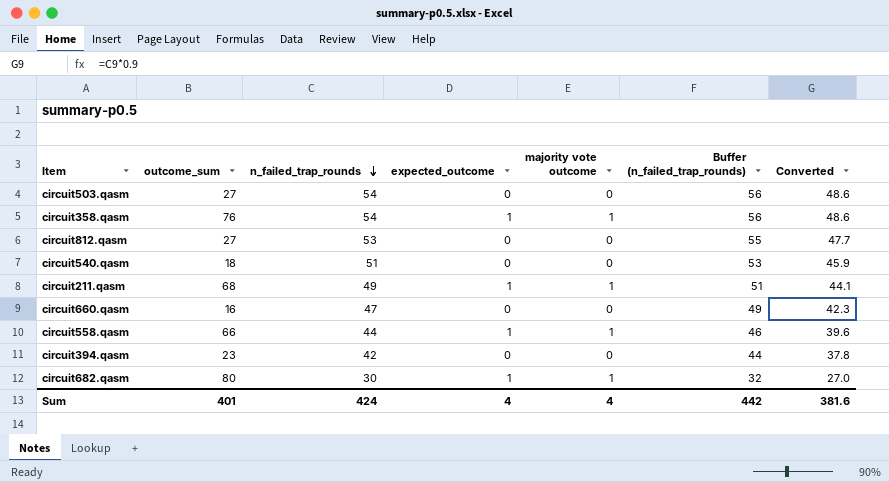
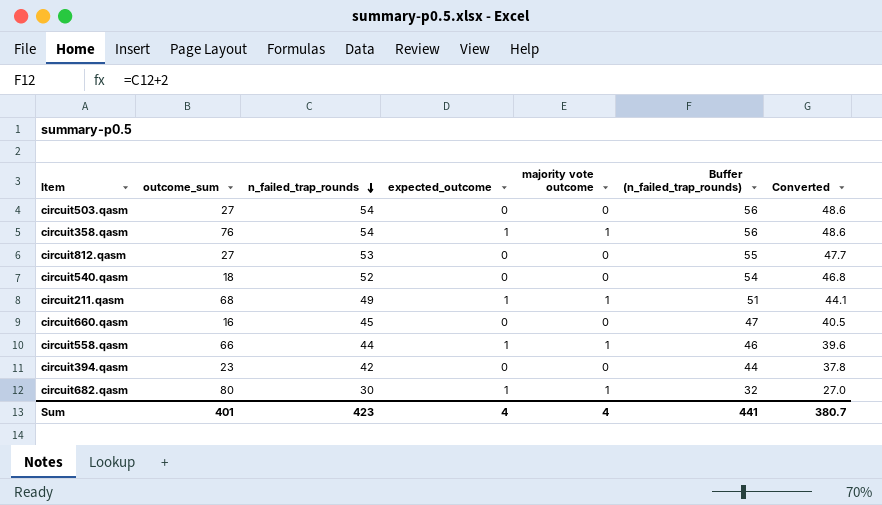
circuit540.qasm | n_failed_trap_rounds: 51 -> 52
circuit540.qasm | Buffer (n_failed_trap_rounds): 53 -> 54
circuit540.qasm | Converted: 45.9 -> 46.8
circuit660.qasm | n_failed_trap_rounds: 47 -> 45
circuit660.qasm | Buffer (n_failed_trap_rounds): 49 -> 47
circuit660.qasm | Converted: 42.3 -> 40.5
Sum | n_failed_trap_rounds: 424 -> 423
Sum | Buffer (n_failed_trap_rounds): 442 -> 441
Sum | Converted: 381.6 -> 380.7

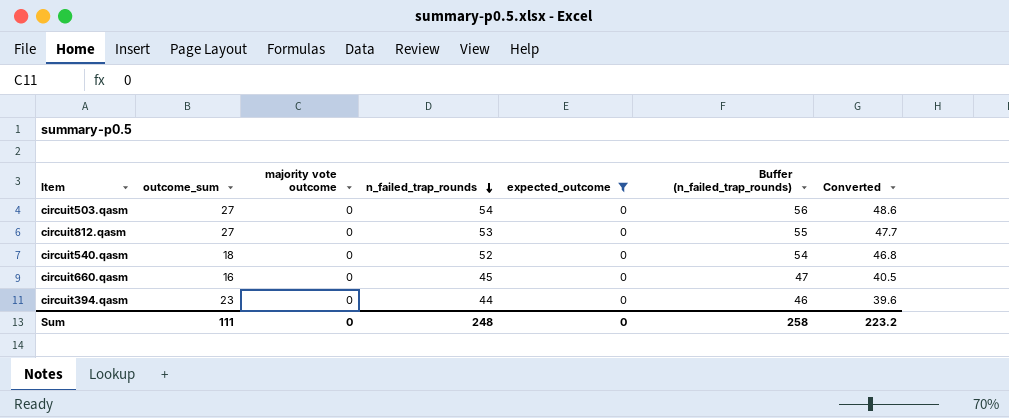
filter: none -> expected_outcome = 0
column majority vote outcome | position: 5 -> 3
circuit394.qasm | n_failed_trap_rounds: 42 -> 44
circuit394.qasm | Buffer (n_failed_trap_rounds): 44 -> 46
circuit394.qasm | Converted: 37.8 -> 39.6
Sum | outcome_sum: 401 -> 111
Sum | majority vote outcome: 4 -> 0
Sum | n_failed_trap_rounds: 423 -> 248
Sum | expected_outcome: 4 -> 0
Sum | Buffer (n_failed_trap_rounds): 441 -> 258
Sum | Converted: 380.7 -> 223.2

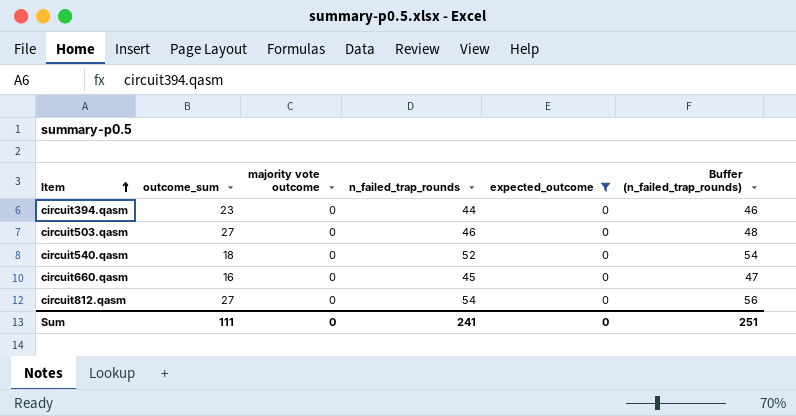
row order: n_failed_trap_rounds descending -> Item ascending
column Converted | formula: [n_failed_trap_rounds] * 0.9 -> none
circuit503.qasm | n_failed_trap_rounds: 54 -> 46
circuit503.qasm | Buffer (n_failed_trap_rounds): 56 -> 48
circuit812.qasm | n_failed_trap_rounds: 53 -> 54
circuit812.qasm | Buffer (n_failed_trap_rounds): 55 -> 56
Sum | n_failed_trap_rounds: 248 -> 241
Sum | Buffer (n_failed_trap_rounds): 258 -> 251

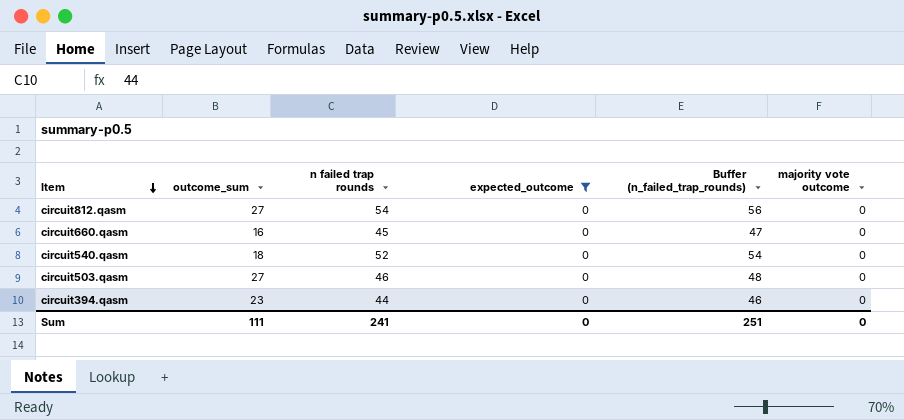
row order: Item ascending -> Item descending
column name: n_failed_trap_rounds -> n failed trap rounds
column majority vote outcome | position: 3 -> 6

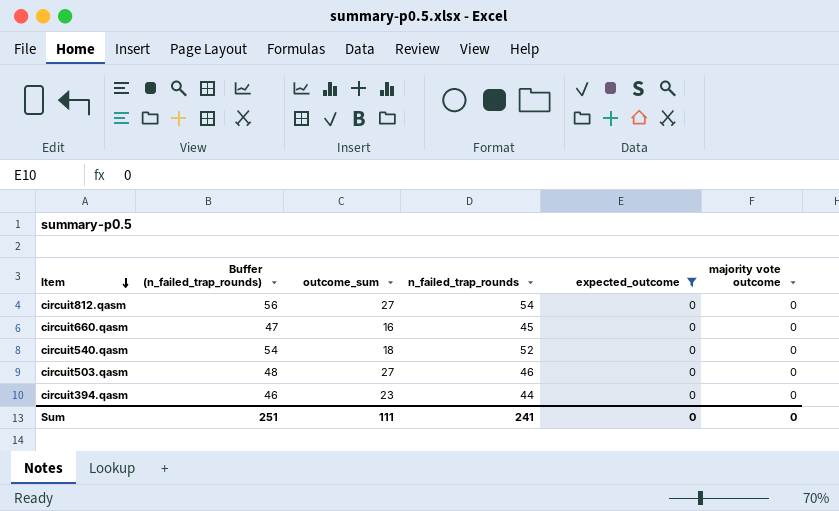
column Buffer (n_failed_trap_rounds) | position: 5 -> 2
column name: n failed trap rounds -> n_failed_trap_rounds

